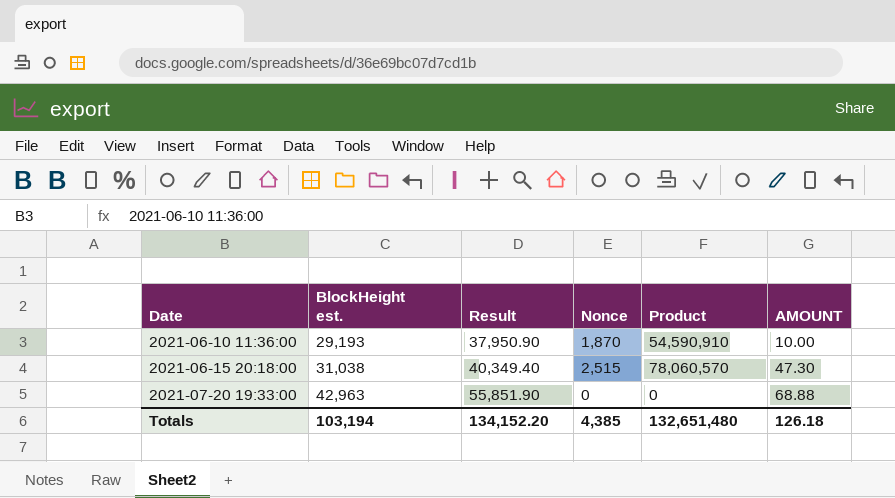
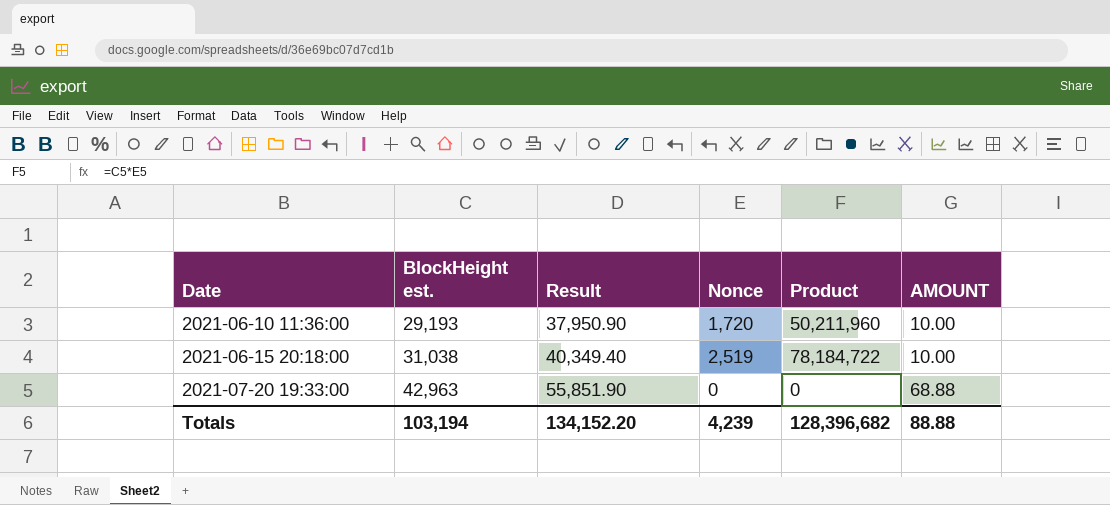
2021-06-10 11:36:00 | Nonce: 1,870 -> 1,720
2021-06-10 11:36:00 | Product: 54,590,910 -> 50,211,960
2021-06-15 20:18:00 | Nonce: 2,515 -> 2,519
2021-06-15 20:18:00 | Product: 78,060,570 -> 78,184,722
2021-06-15 20:18:00 | AMOUNT: 47.30 -> 10.00
Totals | Nonce: 4,385 -> 4,239
Totals | Product: 132,651,480 -> 128,396,682
Totals | AMOUNT: 126.18 -> 88.88

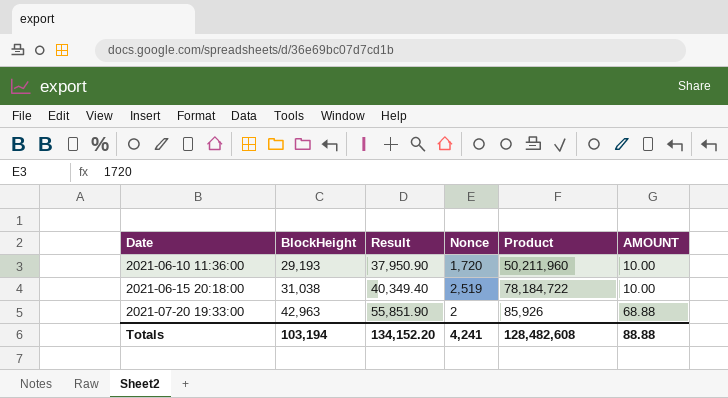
column name: BlockHeight est. -> BlockHeight
2021-07-20 19:33:00 | Nonce: 0 -> 2
2021-07-20 19:33:00 | Product: 0 -> 85,926
Totals | Nonce: 4,239 -> 4,241
Totals | Product: 128,396,682 -> 128,482,608

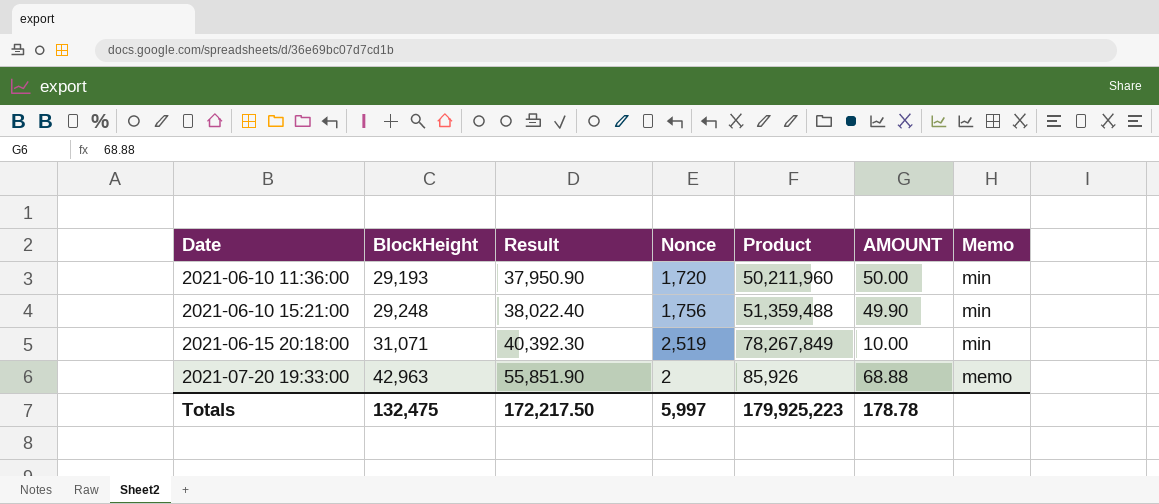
column Memo | position: none -> 7
2021-06-10 11:36:00 | AMOUNT: 10.00 -> 50.00
row 2021-06-10 15:21:00: none -> 29,248 | 38,022.40 | 1,756 | 51,359,488 | 49.90 | min
2021-06-15 20:18:00 | BlockHeight: 31,038 -> 31,071
2021-06-15 20:18:00 | Result: 40,349.40 -> 40,392.30
2021-06-15 20:18:00 | Product: 78,184,722 -> 78,267,849
Totals | BlockHeight: 103,194 -> 132,475
Totals | Result: 134,152.20 -> 172,217.50
Totals | Nonce: 4,241 -> 5,997
Totals | Product: 128,482,608 -> 179,925,223
Totals | AMOUNT: 88.88 -> 178.78

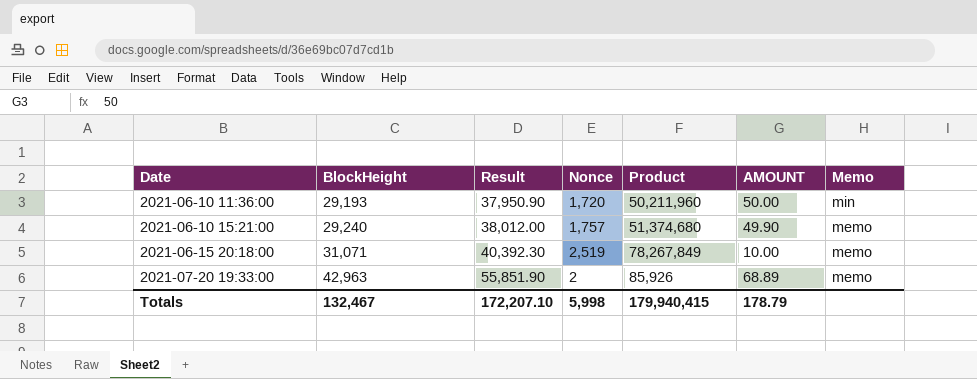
2021-06-10 15:21:00 | BlockHeight: 29,248 -> 29,240
2021-06-10 15:21:00 | Result: 38,022.40 -> 38,012.00
2021-06-10 15:21:00 | Nonce: 1,756 -> 1,757
2021-06-10 15:21:00 | Product: 51,359,488 -> 51,374,680
2021-06-10 15:21:00 | Memo: min -> memo
2021-06-15 20:18:00 | Memo: min -> memo
2021-07-20 19:33:00 | AMOUNT: 68.88 -> 68.89
Totals | BlockHeight: 132,475 -> 132,467
Totals | Result: 172,217.50 -> 172,207.10
Totals | Nonce: 5,997 -> 5,998
Totals | Product: 179,925,223 -> 179,940,415
Totals | AMOUNT: 178.78 -> 178.79

